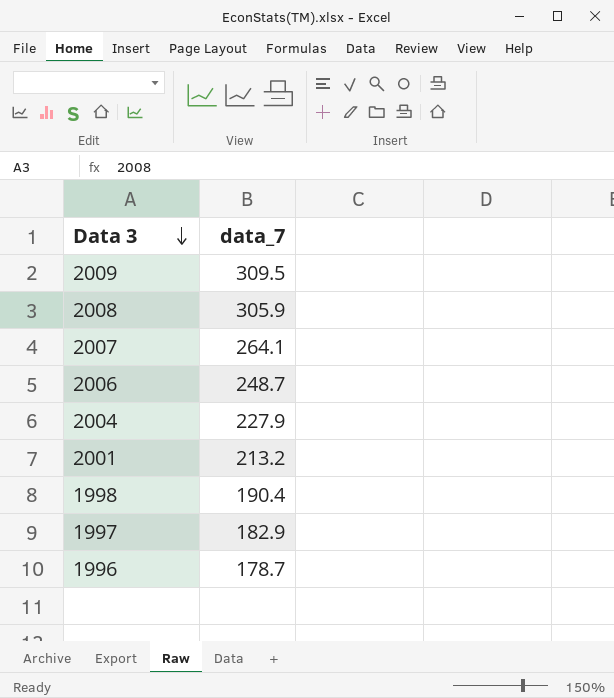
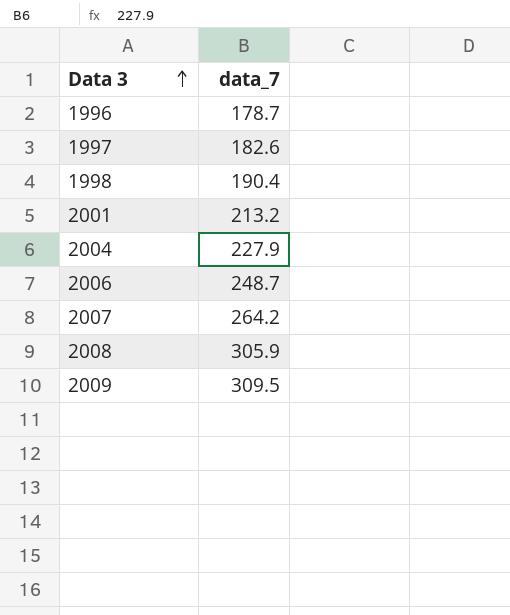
row order: Data 3 descending -> Data 3 ascending
1997 | data_7: 182.9 -> 182.6
2007 | data_7: 264.1 -> 264.2

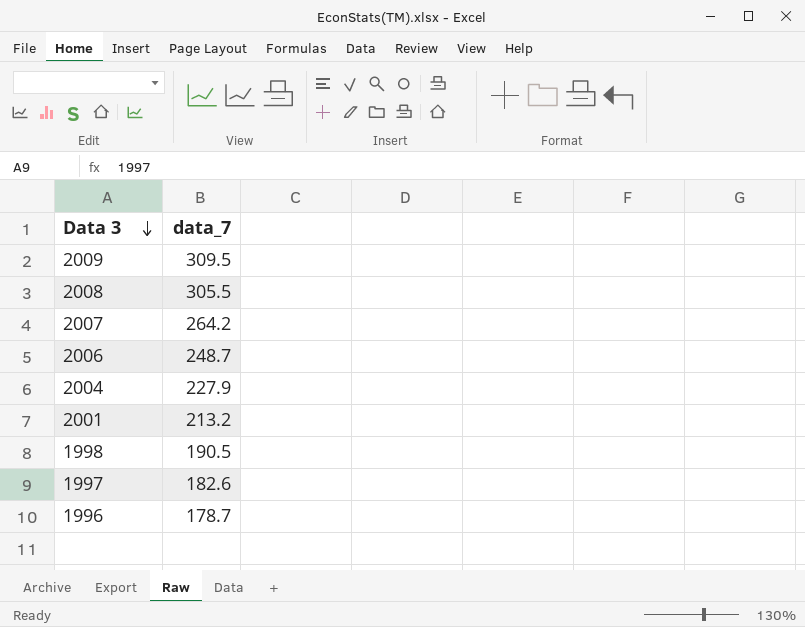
row order: Data 3 ascending -> Data 3 descending
2008 | data_7: 305.9 -> 305.5
1998 | data_7: 190.4 -> 190.5

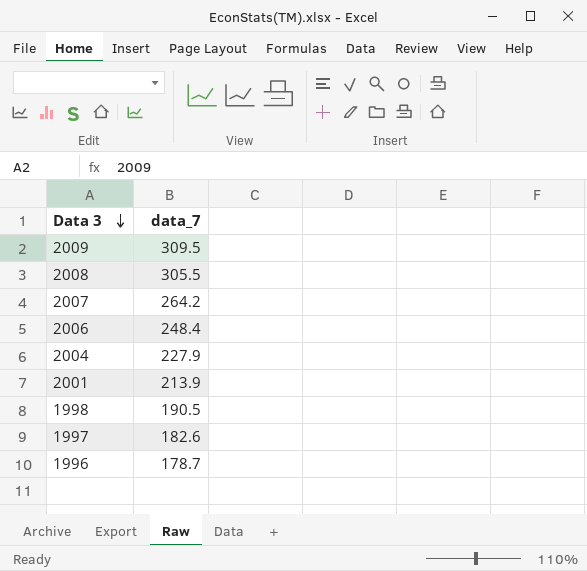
2006 | data_7: 248.7 -> 248.4
2001 | data_7: 213.2 -> 213.9

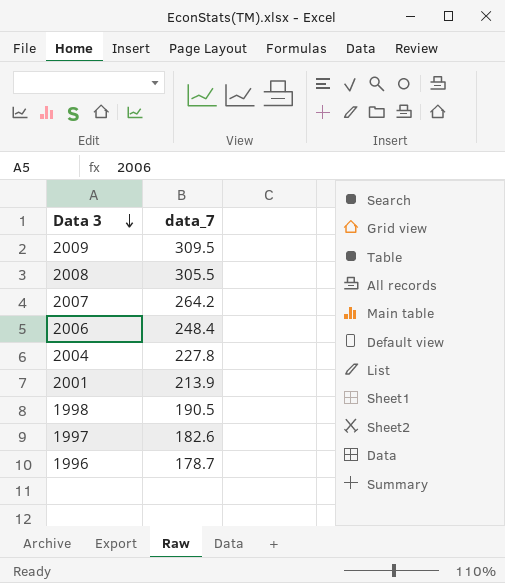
2004 | data_7: 227.9 -> 227.8

